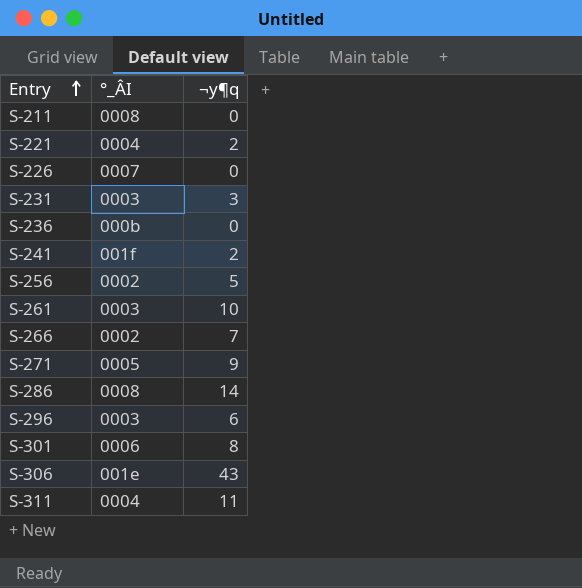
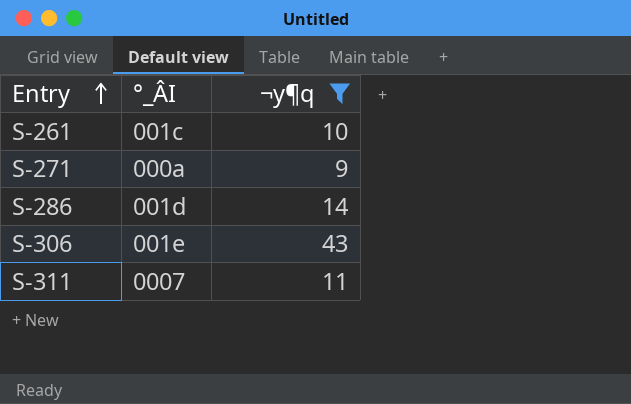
filter: none -> ¬y¶q >= 9
S-261 | °_ÂI: 0003 -> 001c
S-271 | °_ÂI: 0005 -> 000a
S-286 | °_ÂI: 0008 -> 001d
S-311 | °_ÂI: 0004 -> 0007

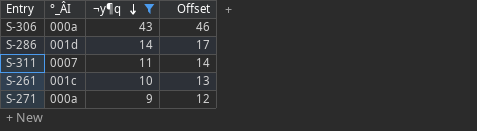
row order: Entry ascending -> ¬y¶q descending
column Offset | formula: none -> [¬y¶q] + 3
S-306 | °_ÂI: 001e -> 000a

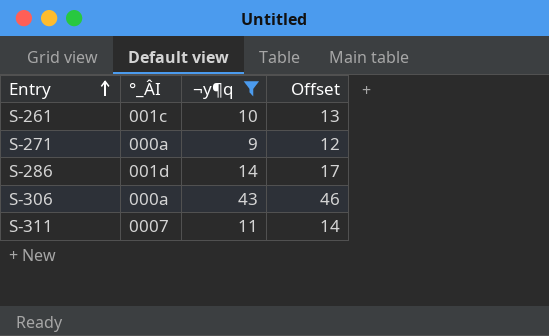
row order: ¬y¶q descending -> Entry ascending

